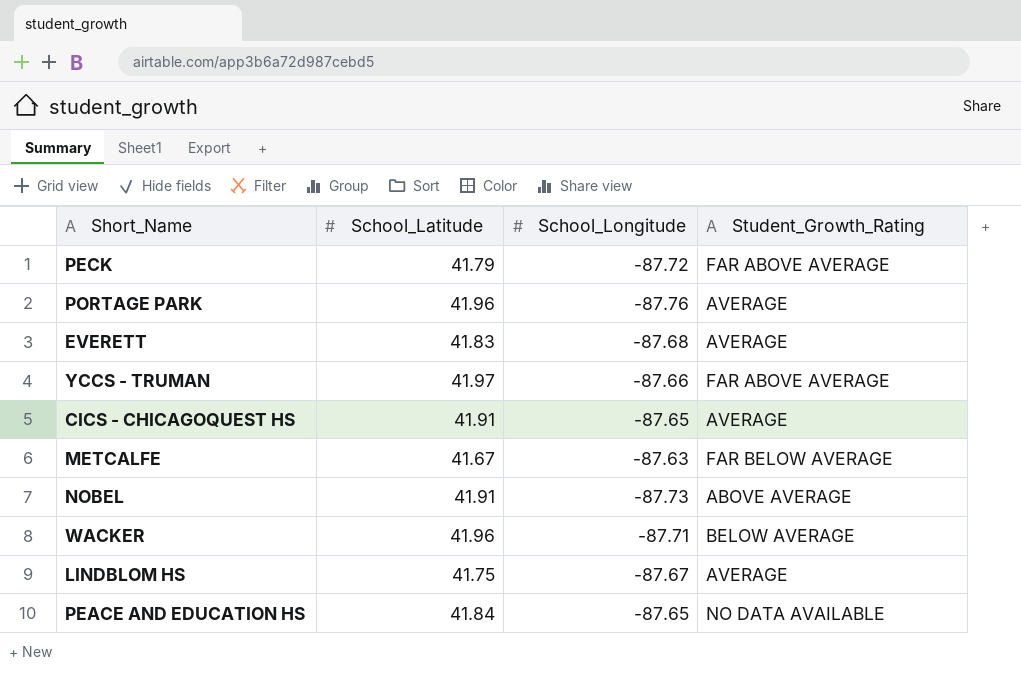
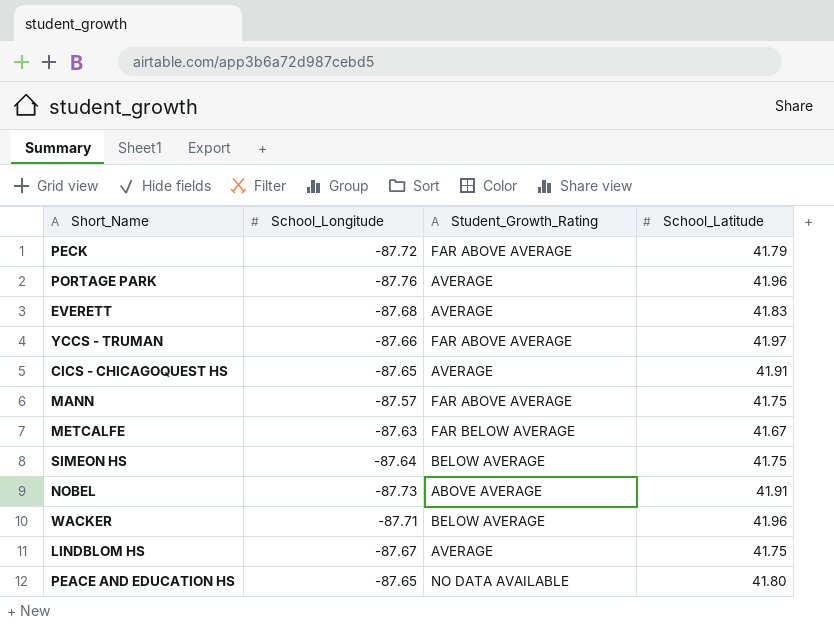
column School_Latitude | position: 2 -> 4
row MANN: none -> -87.57 | FAR ABOVE AVERAGE | 41.75
row SIMEON HS: none -> -87.64 | BELOW AVERAGE | 41.75
PEACE AND EDUCATION HS | School_Latitude: 41.84 -> 41.80

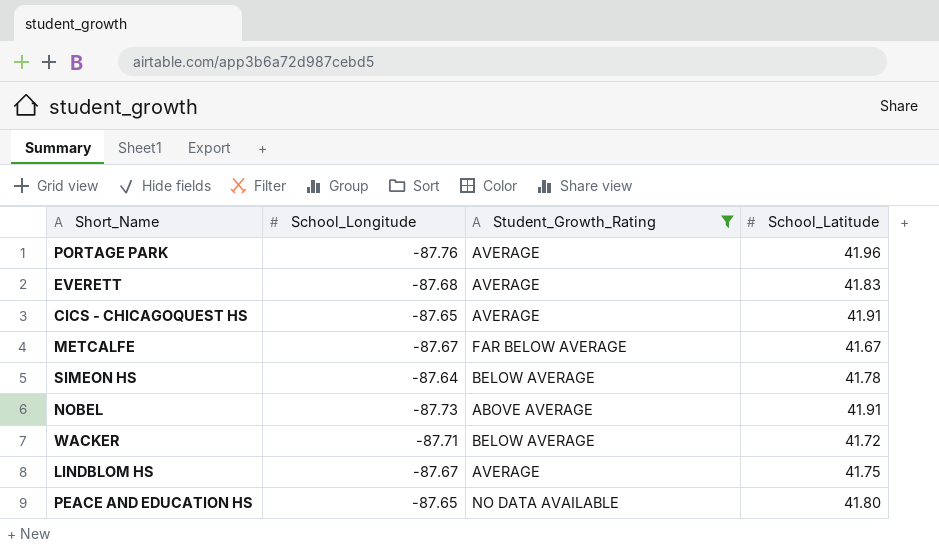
filter: none -> Student_Growth_Rating != FAR ABOVE AVERAGE
METCALFE | School_Longitude: -87.63 -> -87.67
SIMEON HS | School_Latitude: 41.75 -> 41.78
WACKER | School_Latitude: 41.96 -> 41.72

